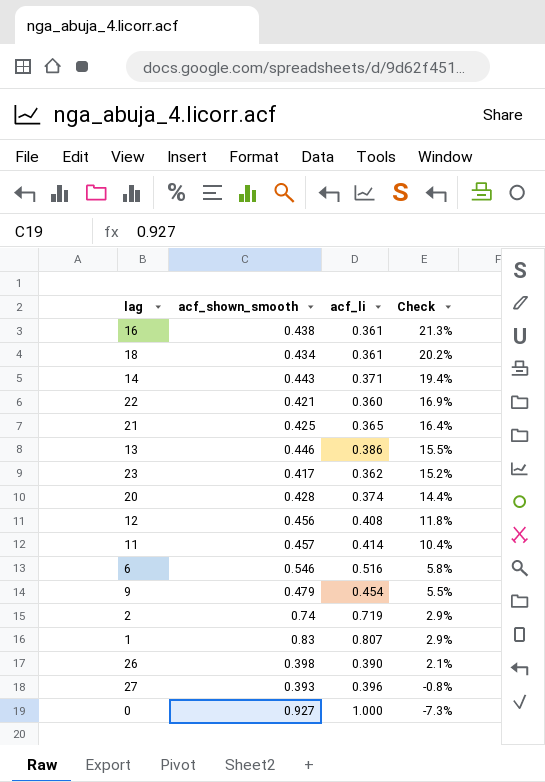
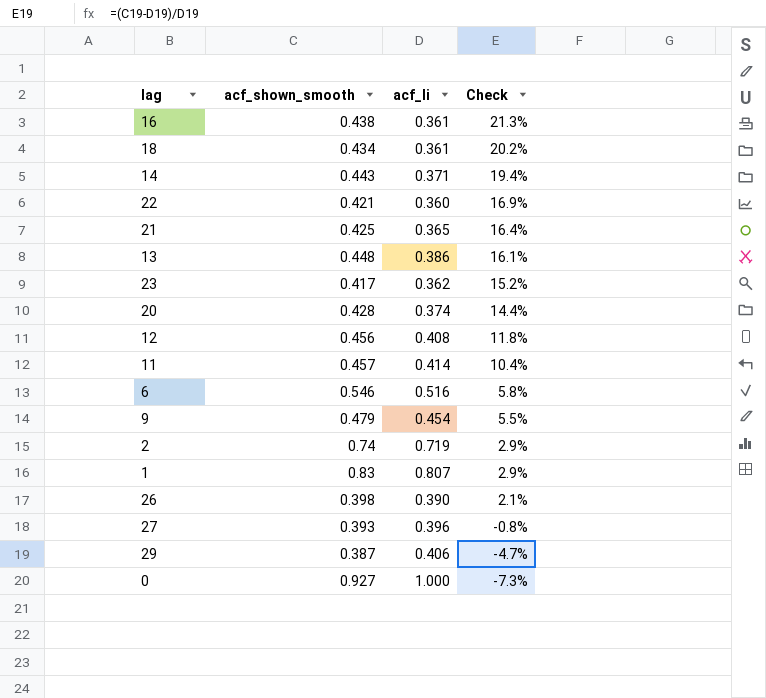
13 | acf_shown_smooth: 0.446 -> 0.448
13 | Check: 15.5% -> 16.1%
row 29: none -> 0.387 | 0.406 | -4.7%

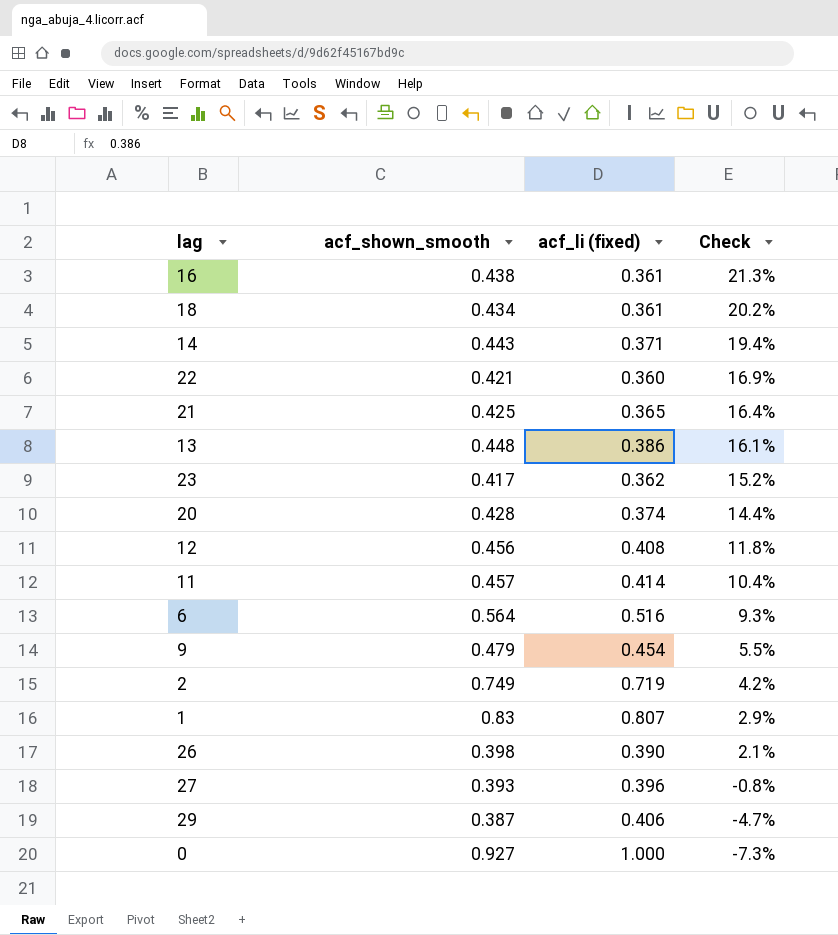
column name: acf_li -> acf_li (fixed)
6 | acf_shown_smooth: 0.546 -> 0.564
6 | Check: 5.8% -> 9.3%
2 | acf_shown_smooth: 0.74 -> 0.749
2 | Check: 2.9% -> 4.2%

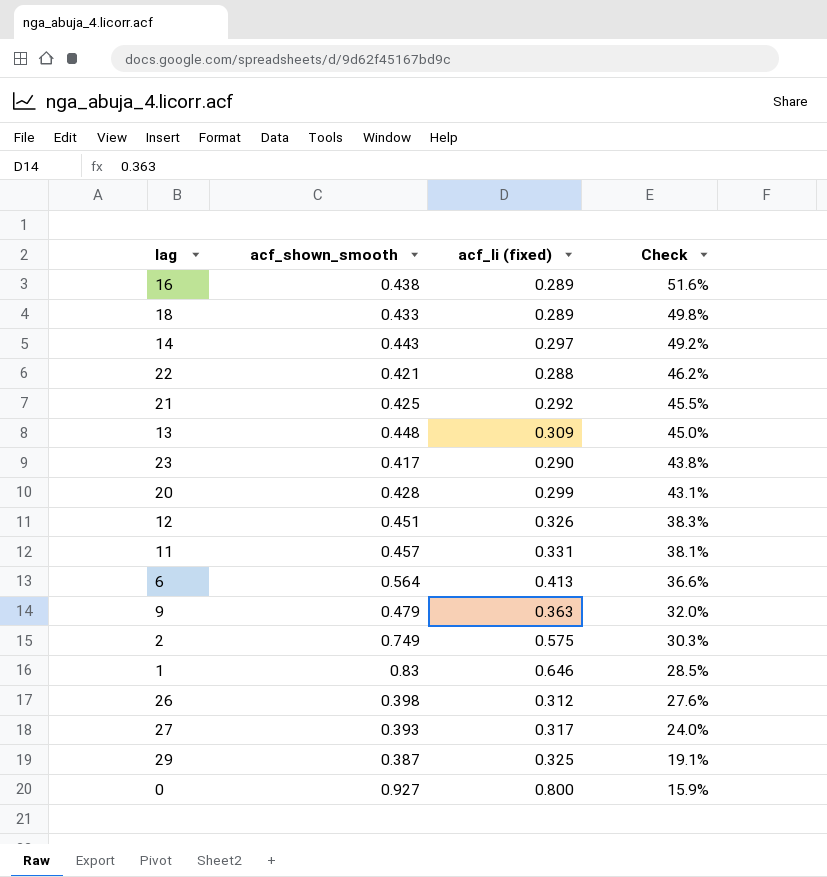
16 | acf_li (fixed): 0.361 -> 0.289
16 | Check: 21.3% -> 51.6%
18 | acf_shown_smooth: 0.434 -> 0.433
18 | acf_li (fixed): 0.361 -> 0.289
18 | Check: 20.2% -> 49.8%
14 | acf_li (fixed): 0.371 -> 0.297
14 | Check: 19.4% -> 49.2%
22 | acf_li (fixed): 0.360 -> 0.288
22 | Check: 16.9% -> 46.2%
21 | acf_li (fixed): 0.365 -> 0.292
21 | Check: 16.4% -> 45.5%
13 | acf_li (fixed): 0.386 -> 0.309
13 | Check: 16.1% -> 45.0%
23 | acf_li (fixed): 0.362 -> 0.290
23 | Check: 15.2% -> 43.8%
20 | acf_li (fixed): 0.374 -> 0.299
20 | Check: 14.4% -> 43.1%
12 | acf_shown_smooth: 0.456 -> 0.451
12 | acf_li (fixed): 0.408 -> 0.326
12 | Check: 11.8% -> 38.3%
11 | acf_li (fixed): 0.414 -> 0.331
11 | Check: 10.4% -> 38.1%
6 | acf_li (fixed): 0.516 -> 0.413
6 | Check: 9.3% -> 36.6%
9 | acf_li (fixed): 0.454 -> 0.363
9 | Check: 5.5% -> 32.0%
2 | acf_li (fixed): 0.719 -> 0.575
2 | Check: 4.2% -> 30.3%
1 | acf_li (fixed): 0.807 -> 0.646
1 | Check: 2.9% -> 28.5%
26 | acf_li (fixed): 0.390 -> 0.312
26 | Check: 2.1% -> 27.6%
27 | acf_li (fixed): 0.396 -> 0.317
27 | Check: -0.8% -> 24.0%
29 | acf_li (fixed): 0.406 -> 0.325
29 | Check: -4.7% -> 19.1%
0 | acf_li (fixed): 1.000 -> 0.800
0 | Check: -7.3% -> 15.9%

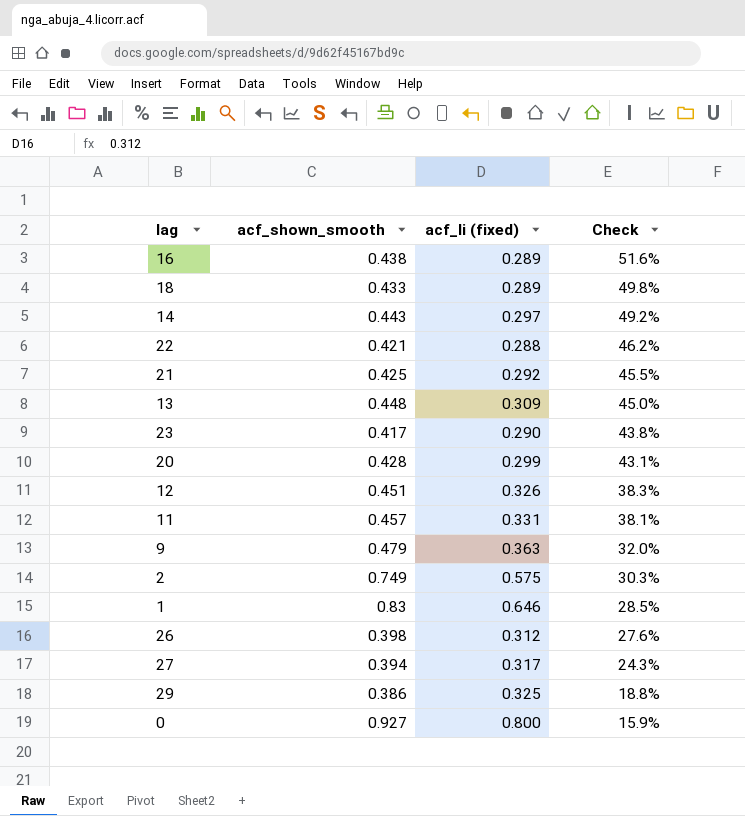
row 6: 0.564 | 0.413 | 36.6% -> none
27 | acf_shown_smooth: 0.393 -> 0.394
27 | Check: 24.0% -> 24.3%
29 | acf_shown_smooth: 0.387 -> 0.386
29 | Check: 19.1% -> 18.8%

